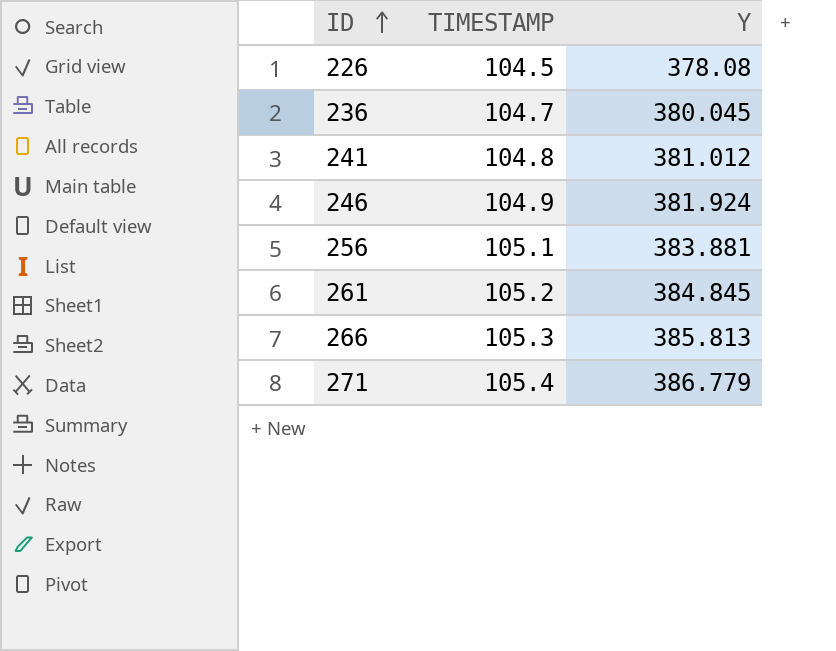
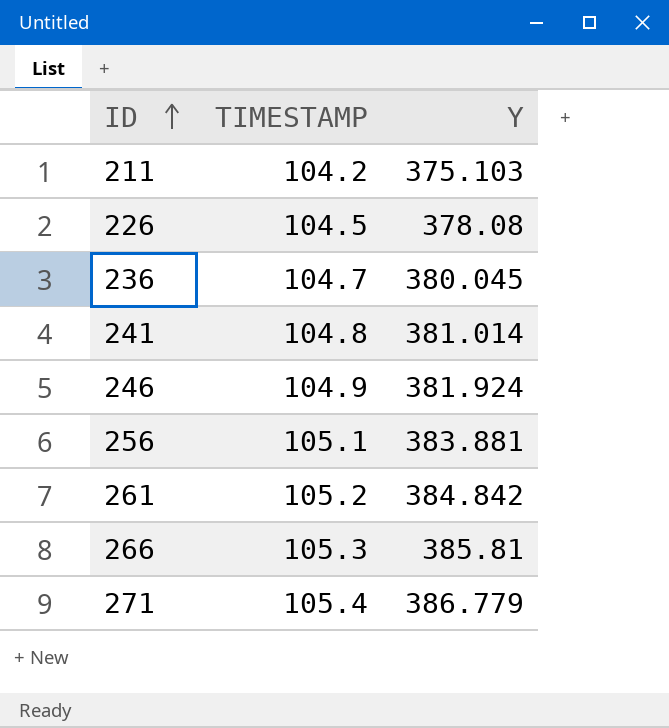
row 211: none -> 104.2 | 375.103
241 | Y: 381.012 -> 381.014
261 | Y: 384.845 -> 384.842
266 | Y: 385.813 -> 385.81

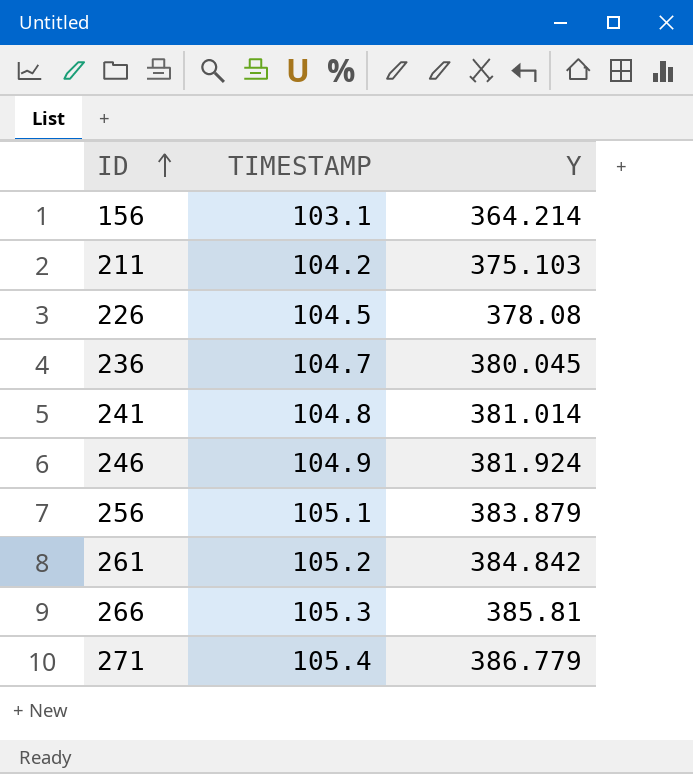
row 156: none -> 103.1 | 364.214
256 | Y: 383.881 -> 383.879

